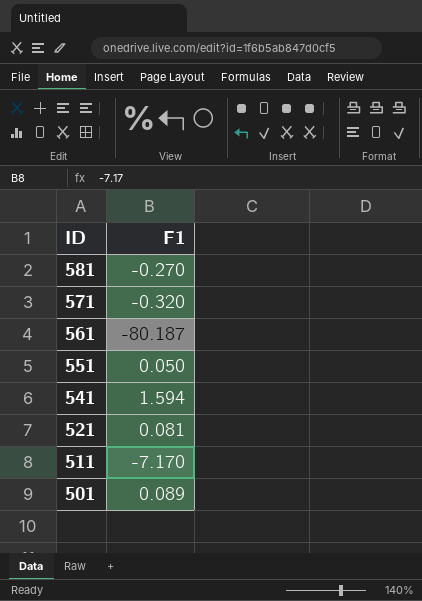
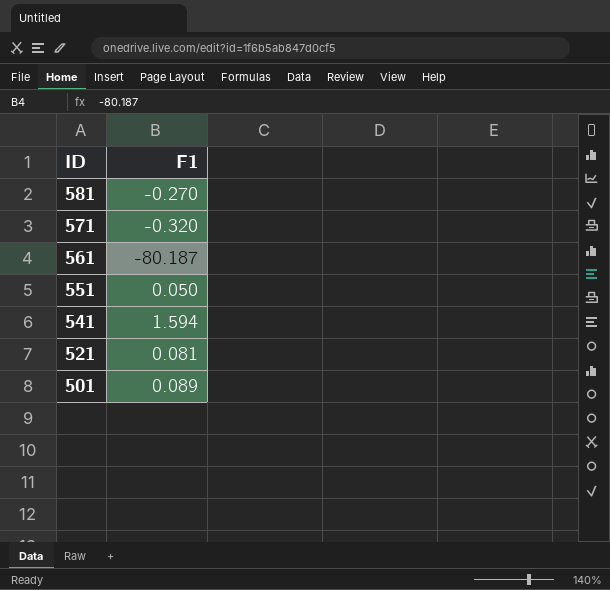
row 511: -7.170 -> none

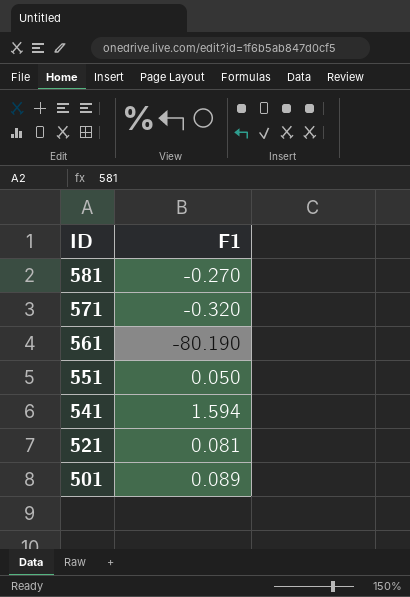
561 | F1: -80.187 -> -80.190

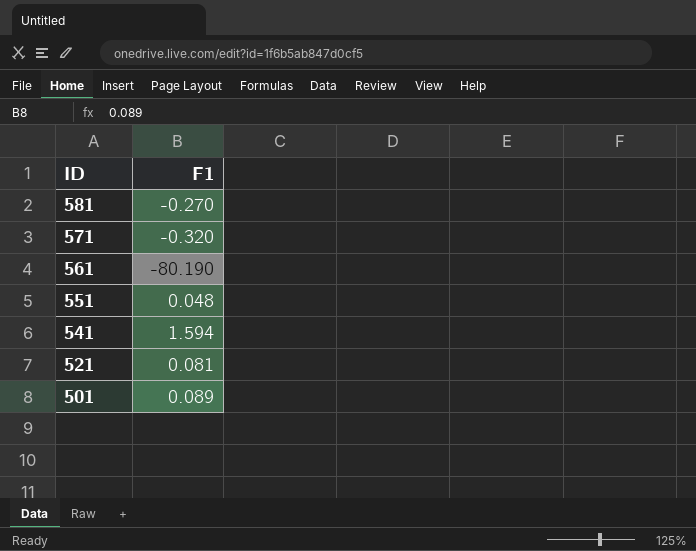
551 | F1: 0.050 -> 0.048

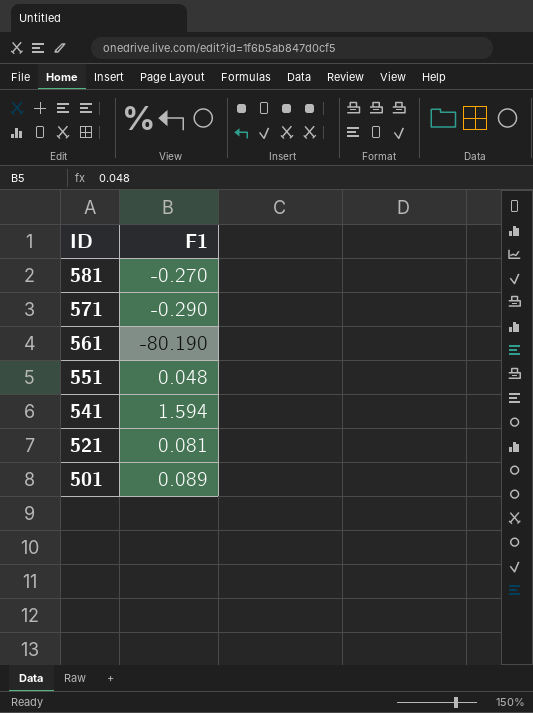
571 | F1: -0.320 -> -0.290

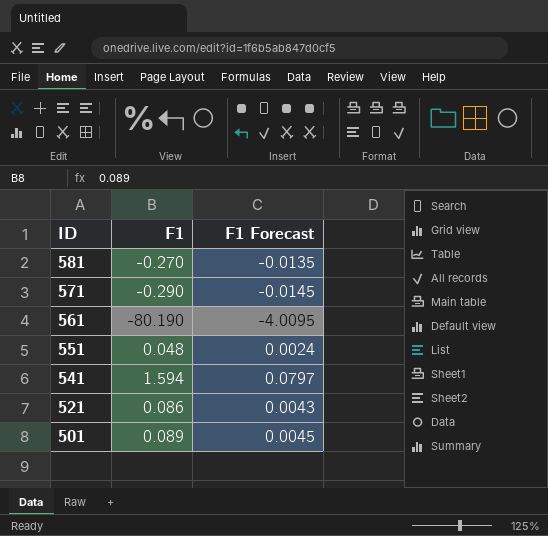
column F1 Forecast | formula: none -> [F1] * 0.05
521 | F1: 0.081 -> 0.086

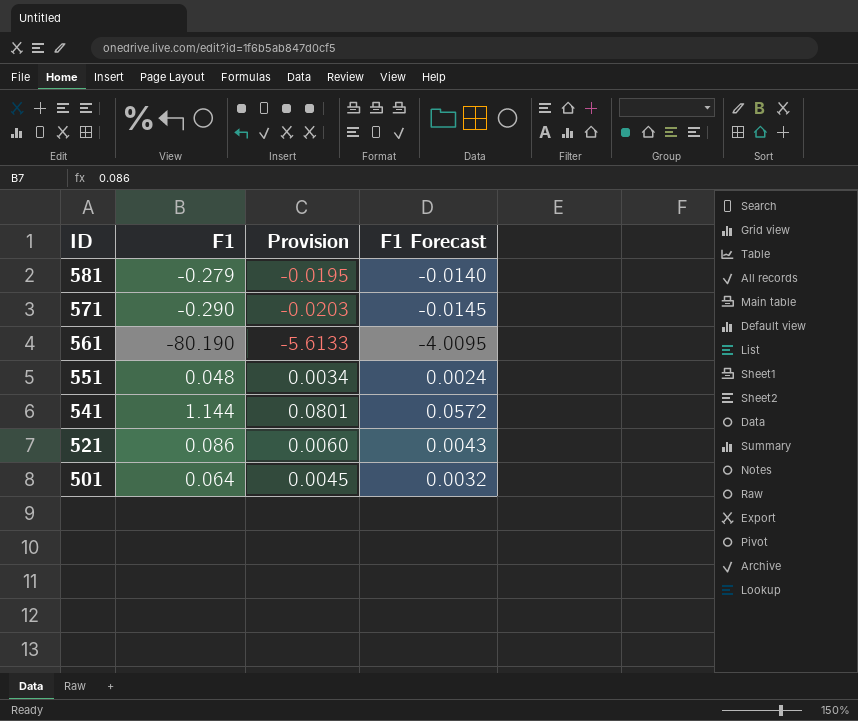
column Provision | formula: none -> [F1] * 0.07
581 | F1: -0.270 -> -0.279
581 | F1 Forecast: -0.0135 -> -0.0140
541 | F1: 1.594 -> 1.144
541 | F1 Forecast: 0.0797 -> 0.0572
501 | F1: 0.089 -> 0.064
501 | F1 Forecast: 0.0045 -> 0.0032

